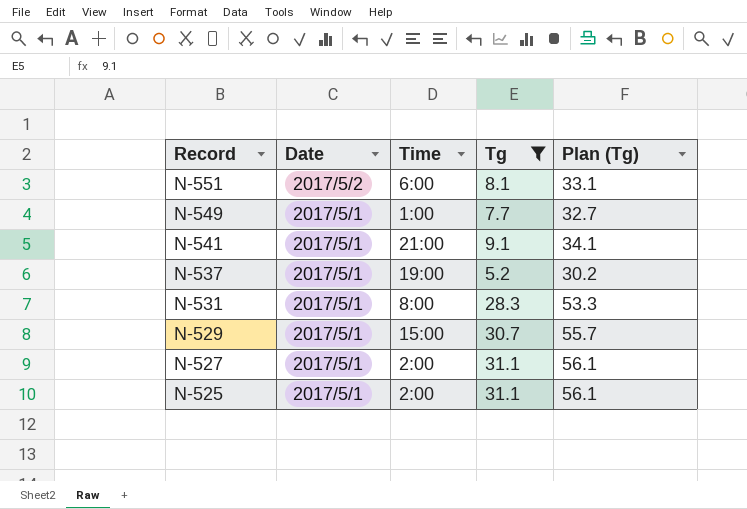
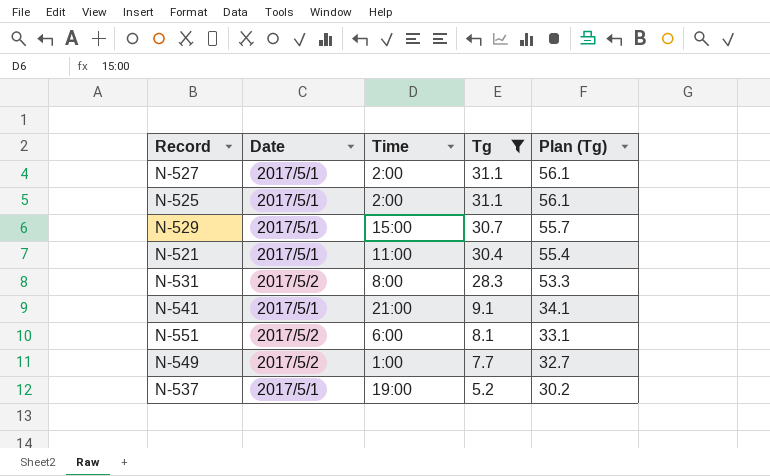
row order: Record descending -> Tg descending
row N-521: none -> 2017/5/1 | 11:00 | 30.4 | 55.4
N-531 | Date: 2017/5/1 -> 2017/5/2
N-549 | Date: 2017/5/1 -> 2017/5/2

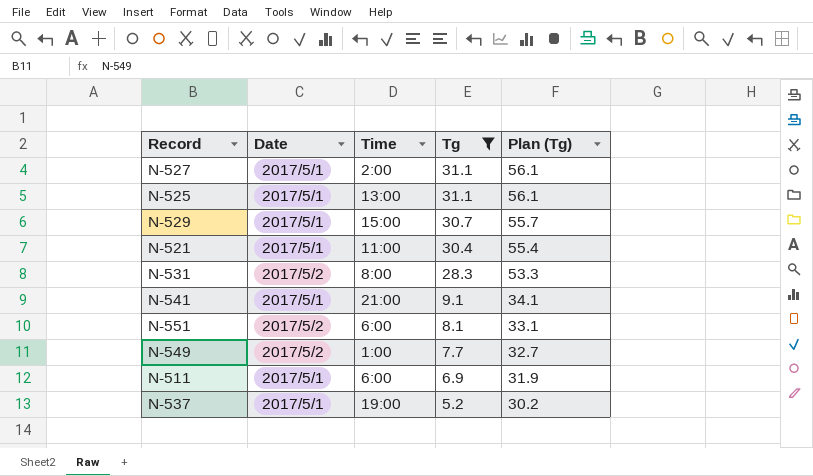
N-525 | Time: 2:00 -> 13:00
row N-511: none -> 2017/5/1 | 6:00 | 6.9 | 31.9

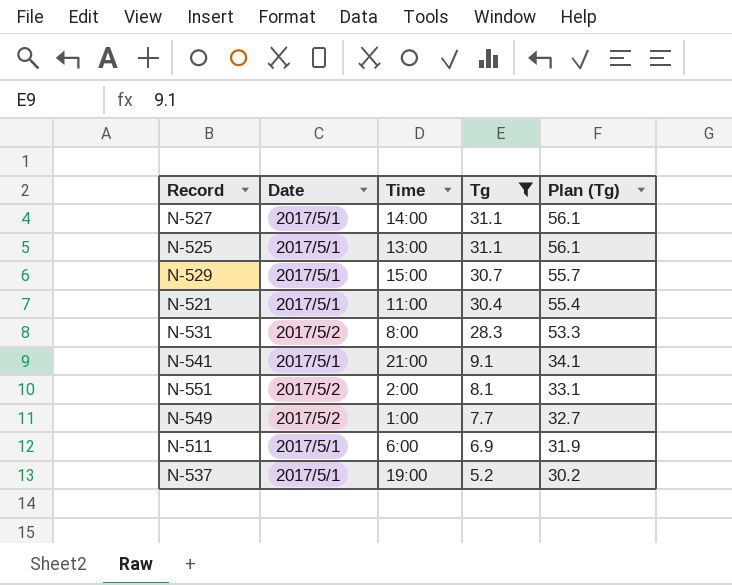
N-527 | Time: 2:00 -> 14:00
N-551 | Time: 6:00 -> 2:00

